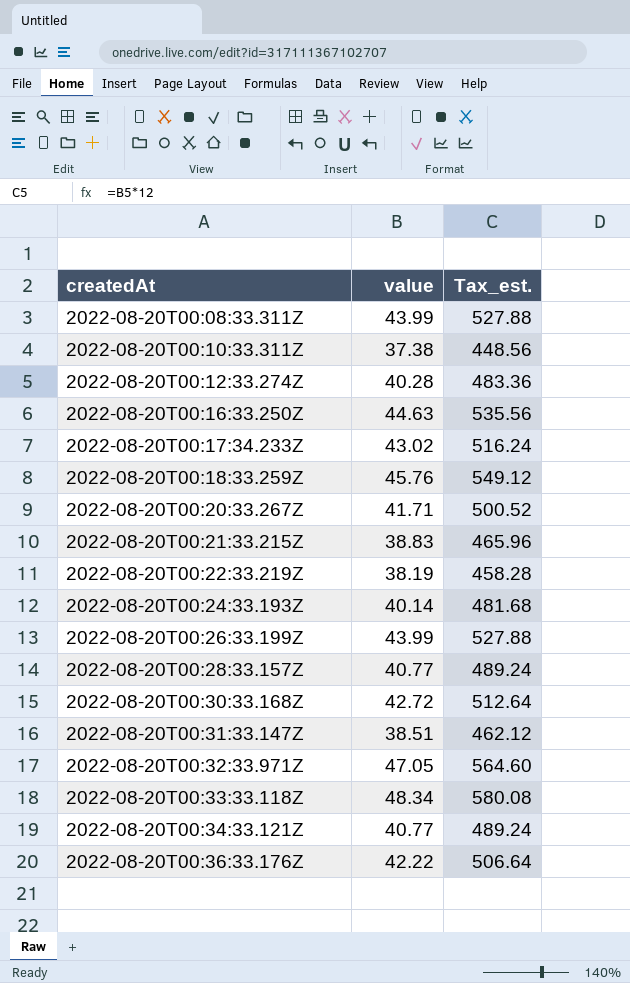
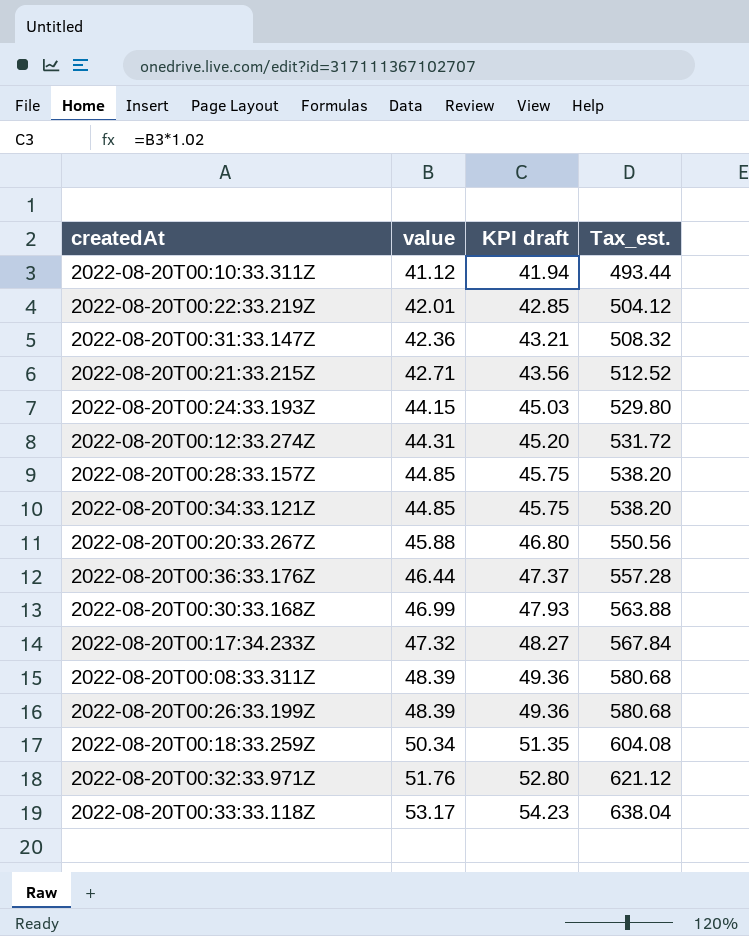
row order: createdAt ascending -> value ascending
column KPI draft | formula: none -> [value] * 1.02
row 2022-08-20T00:16:33.250Z: 44.63 | 535.56 -> none
2022-08-20T00:10:33.311Z | value: 37.38 -> 41.12
2022-08-20T00:10:33.311Z | Tax_est.: 448.56 -> 493.44
2022-08-20T00:22:33.219Z | value: 38.19 -> 42.01
2022-08-20T00:22:33.219Z | Tax_est.: 458.28 -> 504.12
2022-08-20T00:31:33.147Z | value: 38.51 -> 42.36
2022-08-20T00:31:33.147Z | Tax_est.: 462.12 -> 508.32
2022-08-20T00:21:33.215Z | value: 38.83 -> 42.71
2022-08-20T00:21:33.215Z | Tax_est.: 465.96 -> 512.52
2022-08-20T00:24:33.193Z | value: 40.14 -> 44.15
2022-08-20T00:24:33.193Z | Tax_est.: 481.68 -> 529.80
2022-08-20T00:12:33.274Z | value: 40.28 -> 44.31
2022-08-20T00:12:33.274Z | Tax_est.: 483.36 -> 531.72
2022-08-20T00:28:33.157Z | value: 40.77 -> 44.85
2022-08-20T00:28:33.157Z | Tax_est.: 489.24 -> 538.20
2022-08-20T00:34:33.121Z | value: 40.77 -> 44.85
2022-08-20T00:34:33.121Z | Tax_est.: 489.24 -> 538.20
2022-08-20T00:20:33.267Z | value: 41.71 -> 45.88
2022-08-20T00:20:33.267Z | Tax_est.: 500.52 -> 550.56
2022-08-20T00:36:33.176Z | value: 42.22 -> 46.44
2022-08-20T00:36:33.176Z | Tax_est.: 506.64 -> 557.28
2022-08-20T00:30:33.168Z | value: 42.72 -> 46.99
2022-08-20T00:30:33.168Z | Tax_est.: 512.64 -> 563.88
2022-08-20T00:17:34.233Z | value: 43.02 -> 47.32
2022-08-20T00:17:34.233Z | Tax_est.: 516.24 -> 567.84
2022-08-20T00:08:33.311Z | value: 43.99 -> 48.39
2022-08-20T00:08:33.311Z | Tax_est.: 527.88 -> 580.68
2022-08-20T00:26:33.199Z | value: 43.99 -> 48.39
2022-08-20T00:26:33.199Z | Tax_est.: 527.88 -> 580.68
2022-08-20T00:18:33.259Z | value: 45.76 -> 50.34
2022-08-20T00:18:33.259Z | Tax_est.: 549.12 -> 604.08
2022-08-20T00:32:33.971Z | value: 47.05 -> 51.76
2022-08-20T00:32:33.971Z | Tax_est.: 564.60 -> 621.12
2022-08-20T00:33:33.118Z | value: 48.34 -> 53.17
2022-08-20T00:33:33.118Z | Tax_est.: 580.08 -> 638.04

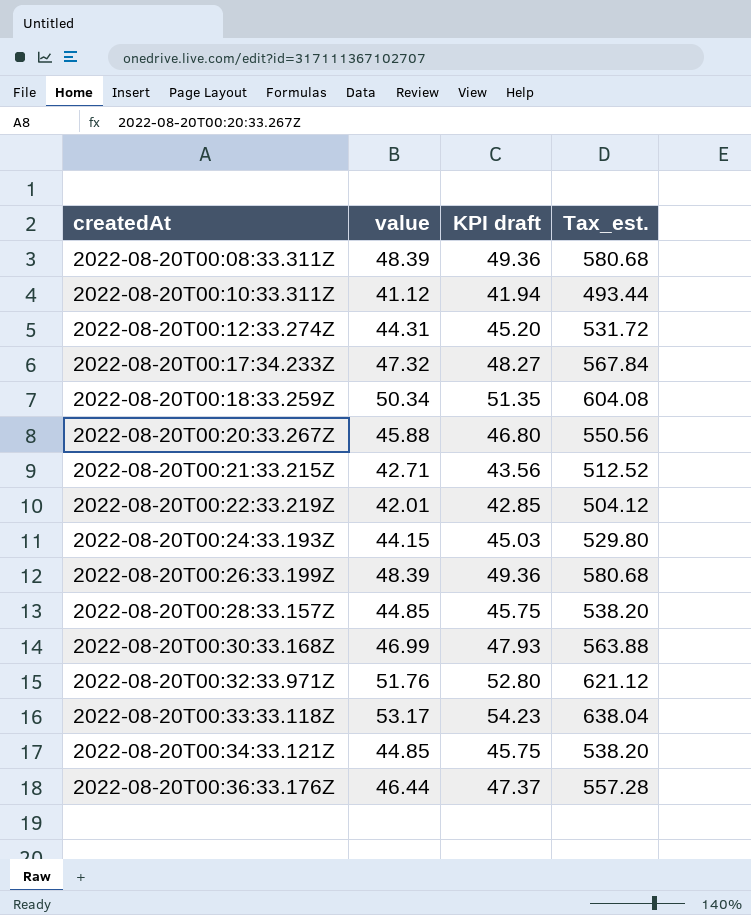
row order: value ascending -> createdAt ascending
row 2022-08-20T00:31:33.147Z: 42.36 | 43.21 | 508.32 -> none

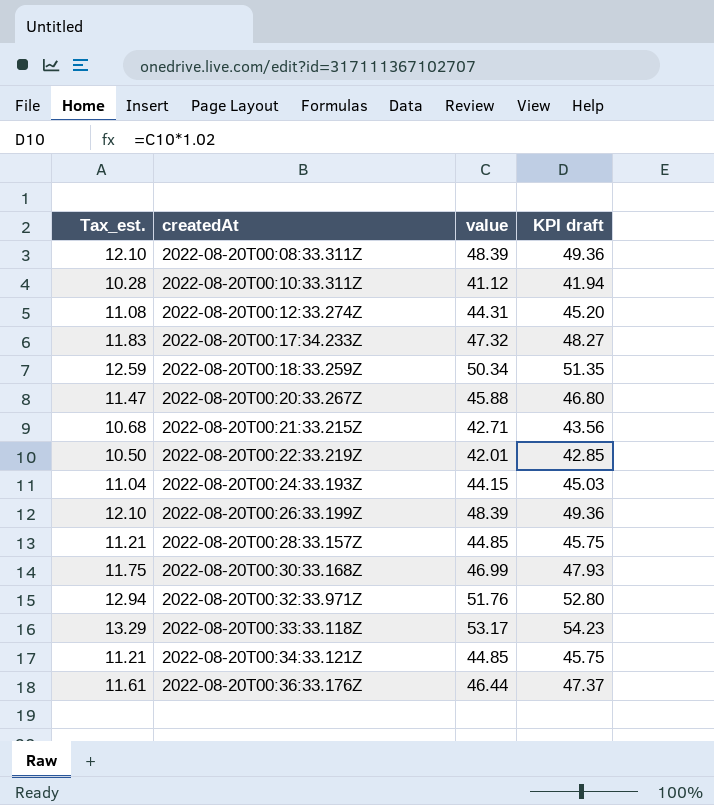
column Tax_est. | formula: [value] * 12 -> [value] * 0.25
column Tax_est. | position: 4 -> 1

